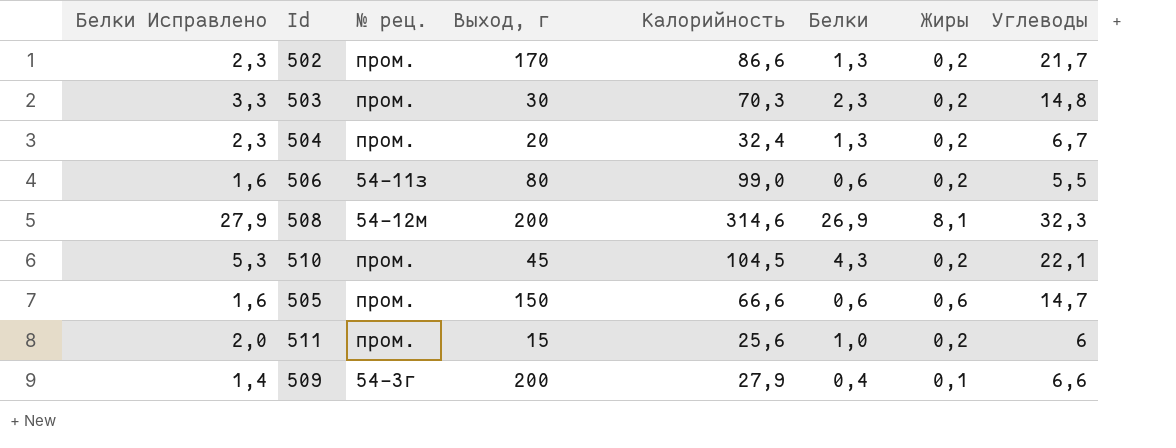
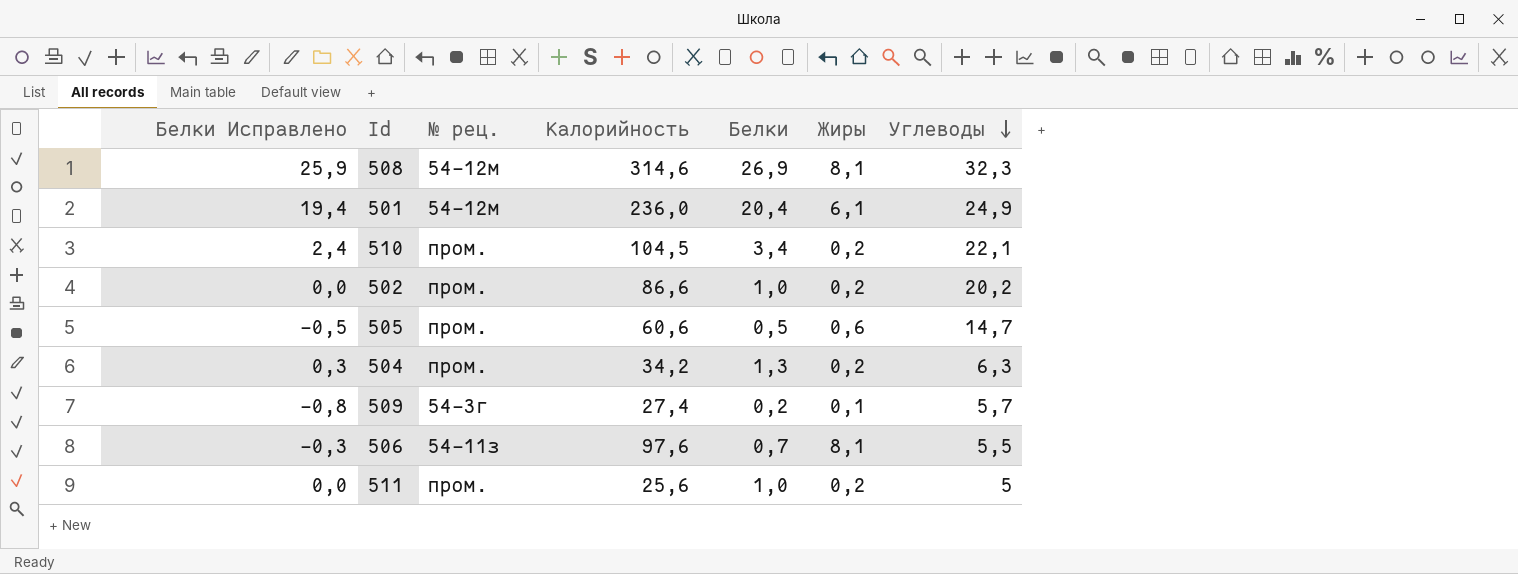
row order: none -> Углеводы descending
column Выход, г | position: 4 -> none
column Белки Исправлено | formula: [Белки] + 1 -> [Белки] - 1
row 503: 3,3 | пром. | 30 | 70,3 | 2,3 | 0,2 | 14,8 -> none
row 501: none -> 19,4 | 54-12м | 236,0 | 20,4 | 6,1 | 24,9
510 | Белки: 4,3 -> 3,4
502 | Белки: 1,3 -> 1,0
502 | Углеводы: 21,7 -> 20,2
505 | Калорийность: 66,6 -> 60,6
505 | Белки: 0,6 -> 0,5
504 | Калорийность: 32,4 -> 34,2
504 | Углеводы: 6,7 -> 6,3
509 | Калорийность: 27,9 -> 27,4
509 | Белки: 0,4 -> 0,2
509 | Углеводы: 6,6 -> 5,7
506 | Калорийность: 99,0 -> 97,6
506 | Белки: 0,6 -> 0,7
506 | Жиры: 0,2 -> 8,1
511 | Углеводы: 6 -> 5

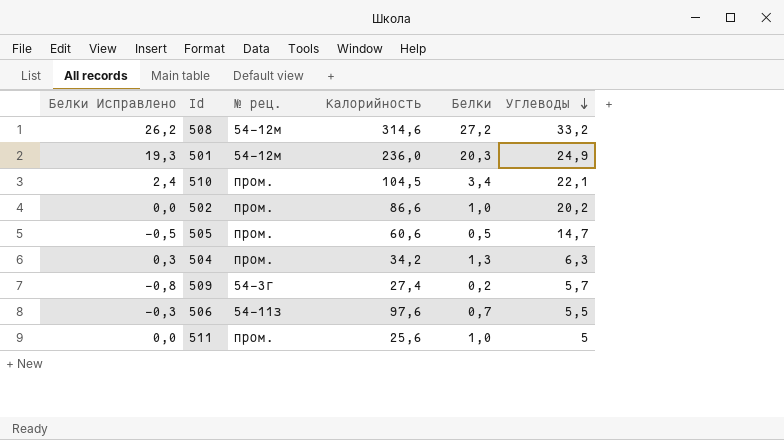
column Жиры | position: 6 -> none
508 | Белки Исправлено: 25,9 -> 26,2
508 | Белки: 26,9 -> 27,2
508 | Углеводы: 32,3 -> 33,2
501 | Белки Исправлено: 19,4 -> 19,3
501 | Белки: 20,4 -> 20,3

